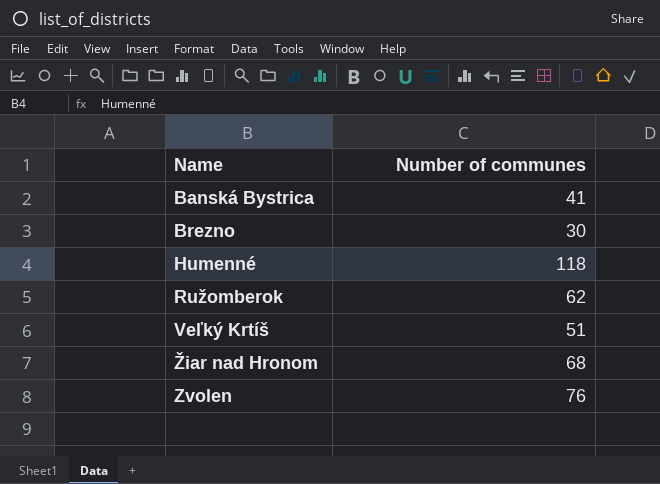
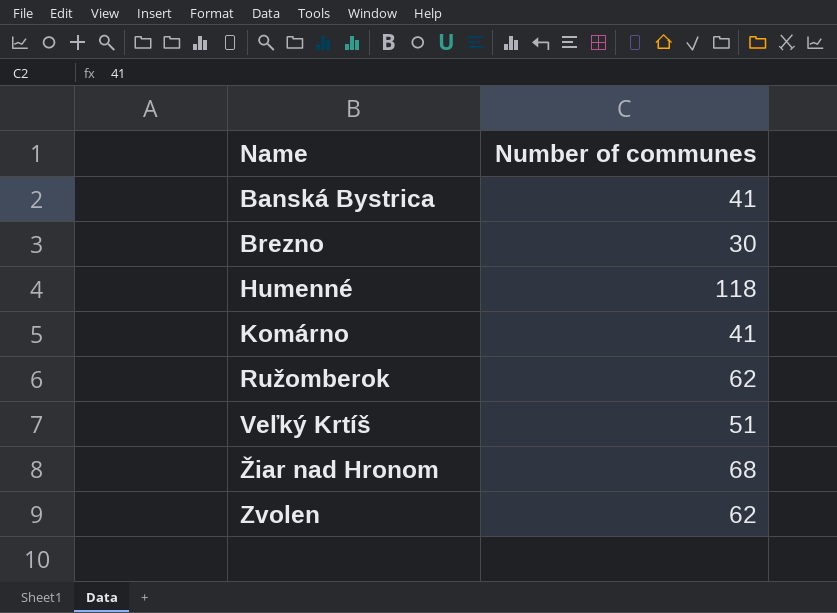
row Komárno: none -> 41
Zvolen | Number of communes: 76 -> 62

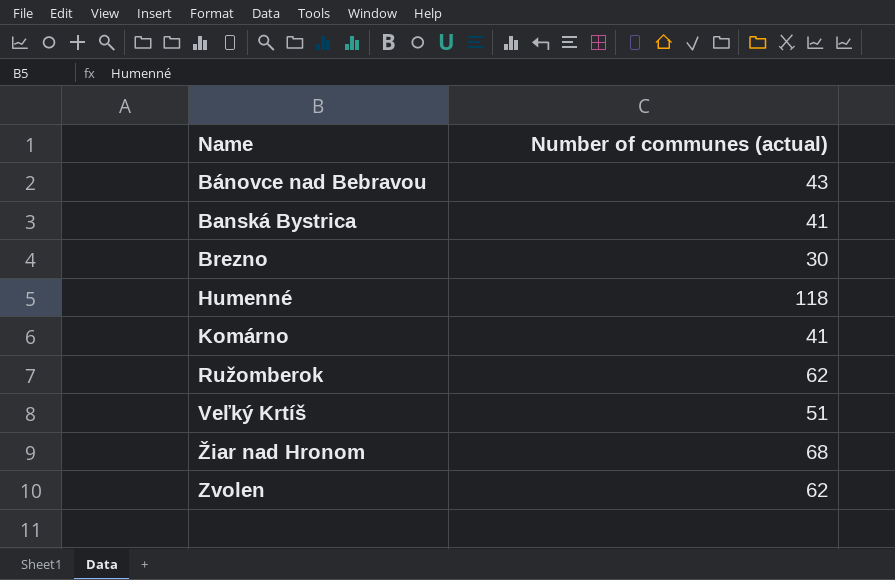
column name: Number of communes -> Number of communes (actual)
row Bánovce nad Bebravou: none -> 43

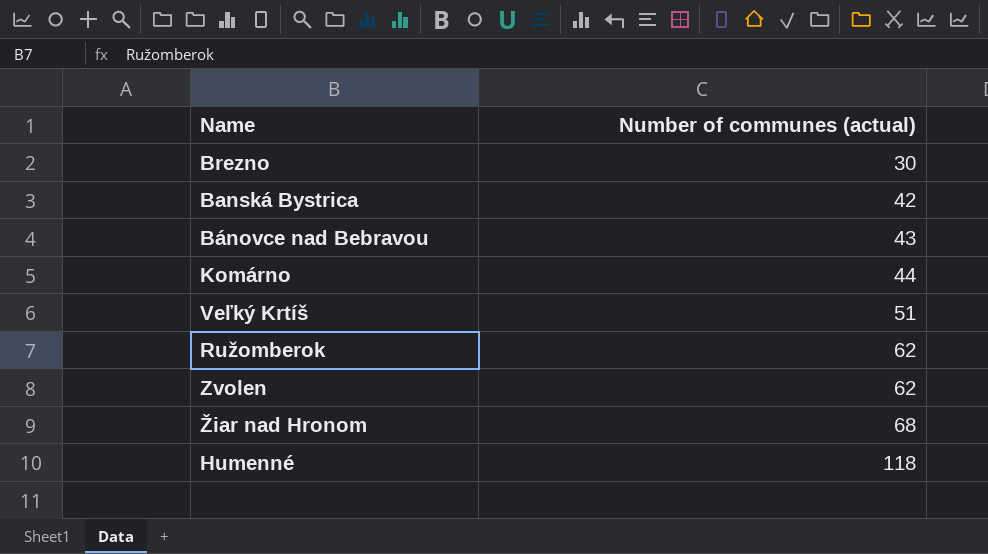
row order: Name ascending -> Number of communes (actual) ascending
Banská Bystrica | Number of communes (actual): 41 -> 42
Komárno | Number of communes (actual): 41 -> 44

